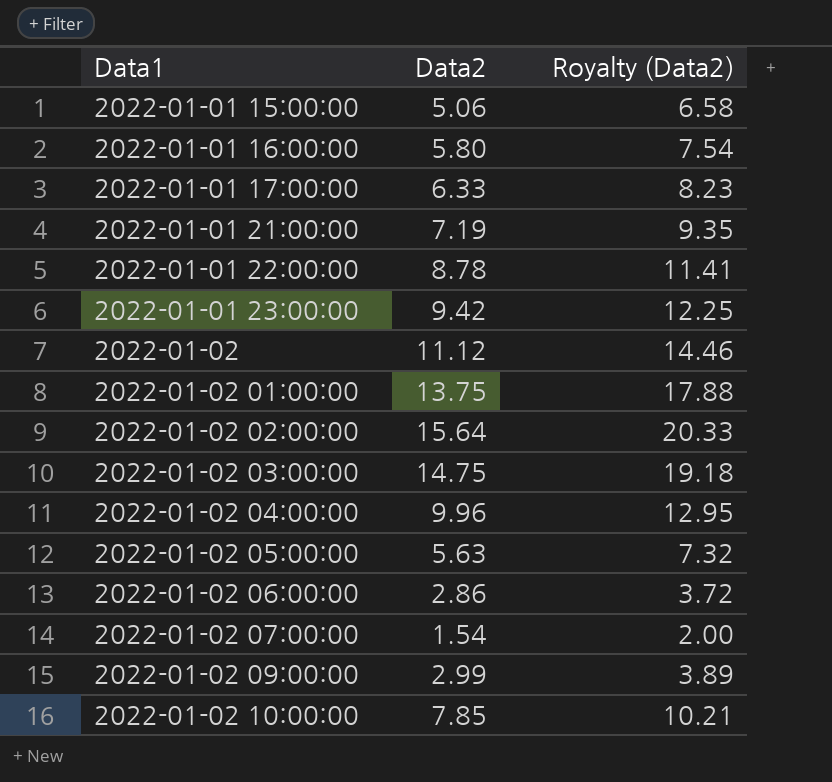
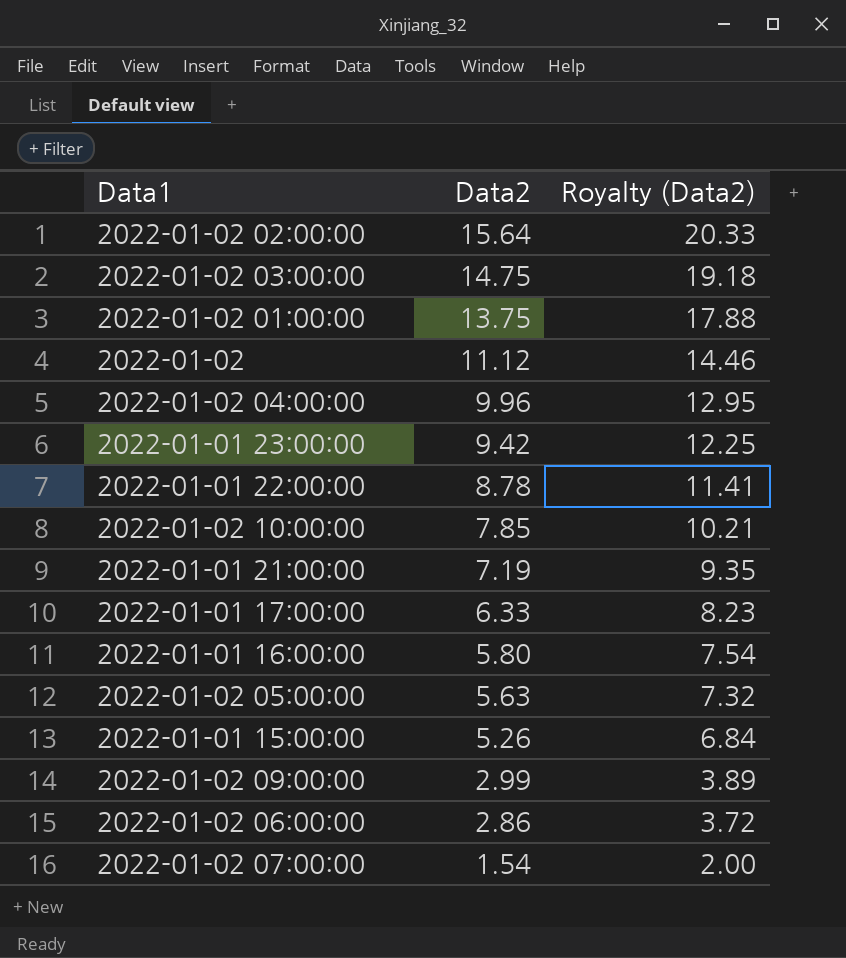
row order: Data1 ascending -> Data2 descending
2022-01-01 15:00:00 | Data2: 5.06 -> 5.26
2022-01-01 15:00:00 | Royalty (Data2): 6.58 -> 6.84

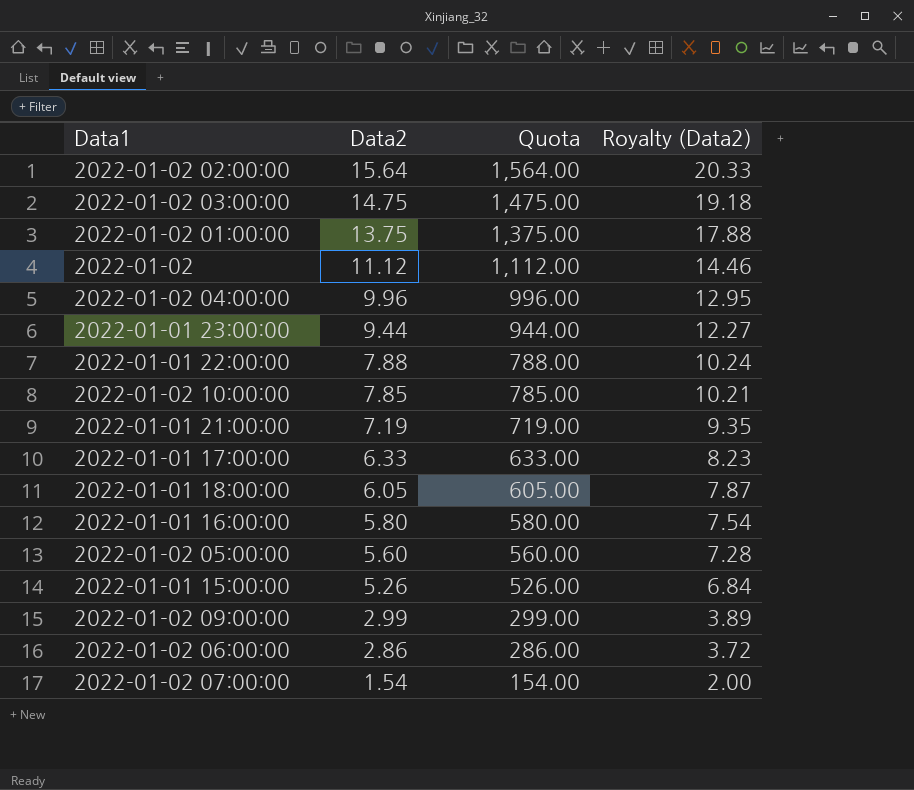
column Quota | formula: none -> [Data2] * 100
2022-01-01 23:00:00 | Data2: 9.42 -> 9.44
2022-01-01 23:00:00 | Royalty (Data2): 12.25 -> 12.27
2022-01-01 22:00:00 | Data2: 8.78 -> 7.88
2022-01-01 22:00:00 | Royalty (Data2): 11.41 -> 10.24
row 2022-01-01 18:00:00: none -> 6.05 | 605.00 | 7.87
2022-01-02 05:00:00 | Data2: 5.63 -> 5.60
2022-01-02 05:00:00 | Royalty (Data2): 7.32 -> 7.28

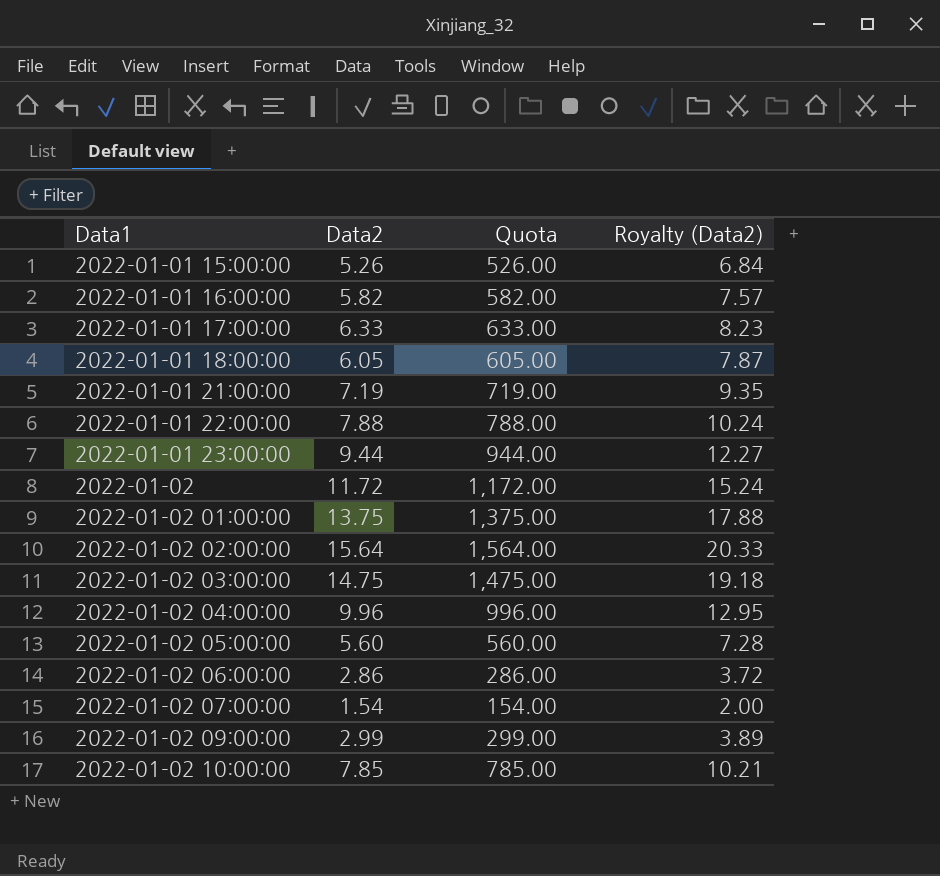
row order: Data2 descending -> Data1 ascending
2022-01-01 16:00:00 | Data2: 5.80 -> 5.82
2022-01-01 16:00:00 | Quota: 580.00 -> 582.00
2022-01-01 16:00:00 | Royalty (Data2): 7.54 -> 7.57
2022-01-02 | Data2: 11.12 -> 11.72
2022-01-02 | Quota: 1,112.00 -> 1,172.00
2022-01-02 | Royalty (Data2): 14.46 -> 15.24

